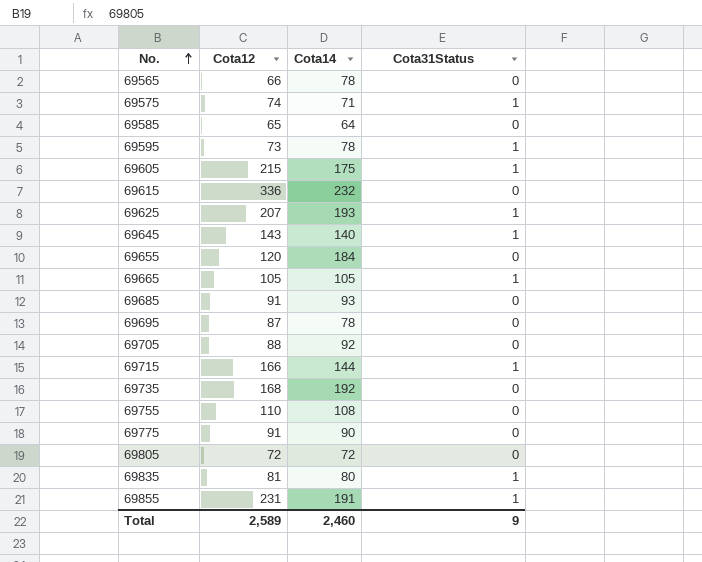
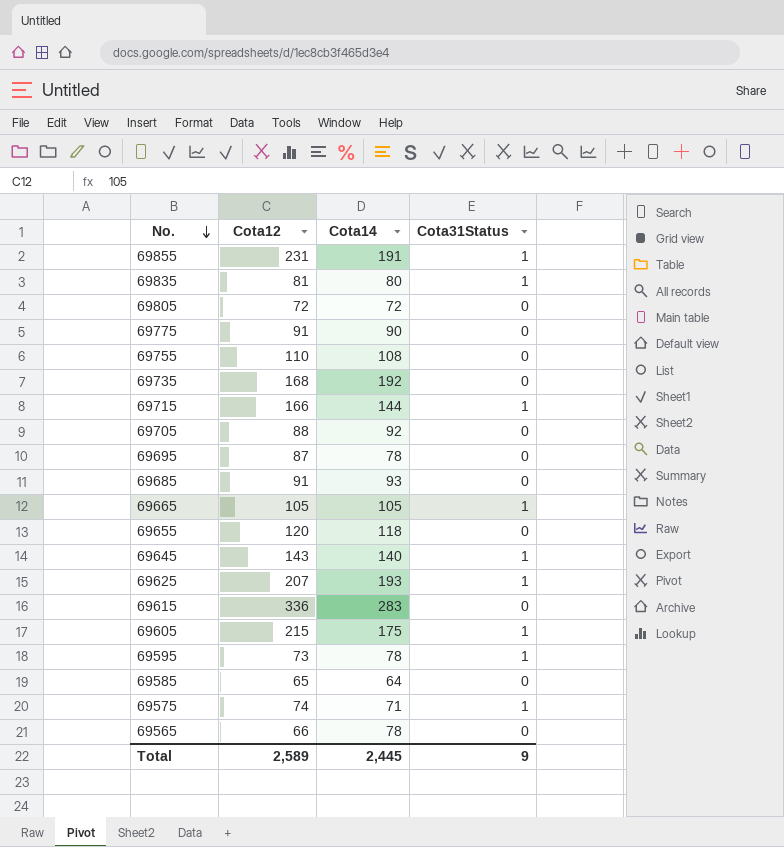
row order: No. ascending -> No. descending
69655 | Cota14: 184 -> 118
69615 | Cota14: 232 -> 283
Total | Cota14: 2,460 -> 2,445

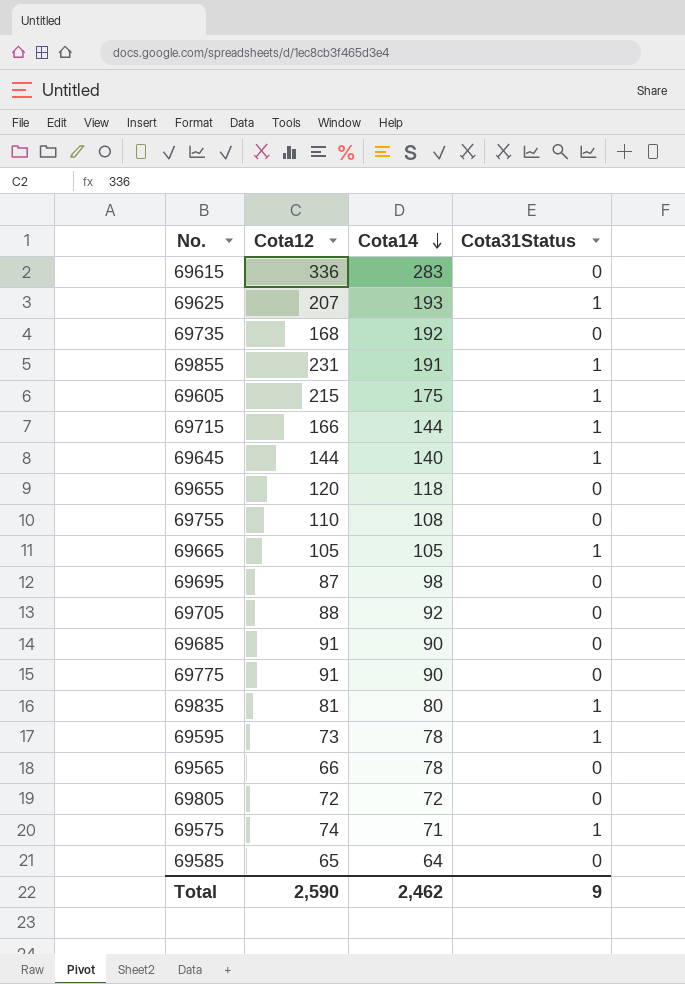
row order: No. descending -> Cota14 descending
69645 | Cota12: 143 -> 144
69695 | Cota14: 78 -> 98
69685 | Cota14: 93 -> 90
Total | Cota12: 2,589 -> 2,590
Total | Cota14: 2,445 -> 2,462

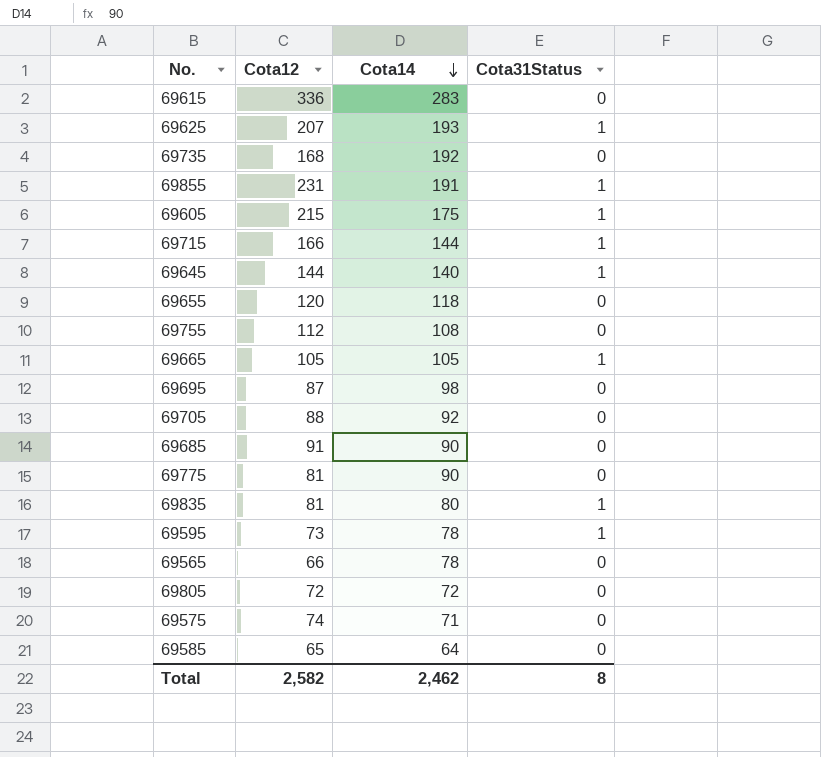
69755 | Cota12: 110 -> 112
69775 | Cota12: 91 -> 81
69575 | Cota31Status: 1 -> 0
Total | Cota12: 2,590 -> 2,582
Total | Cota31Status: 9 -> 8

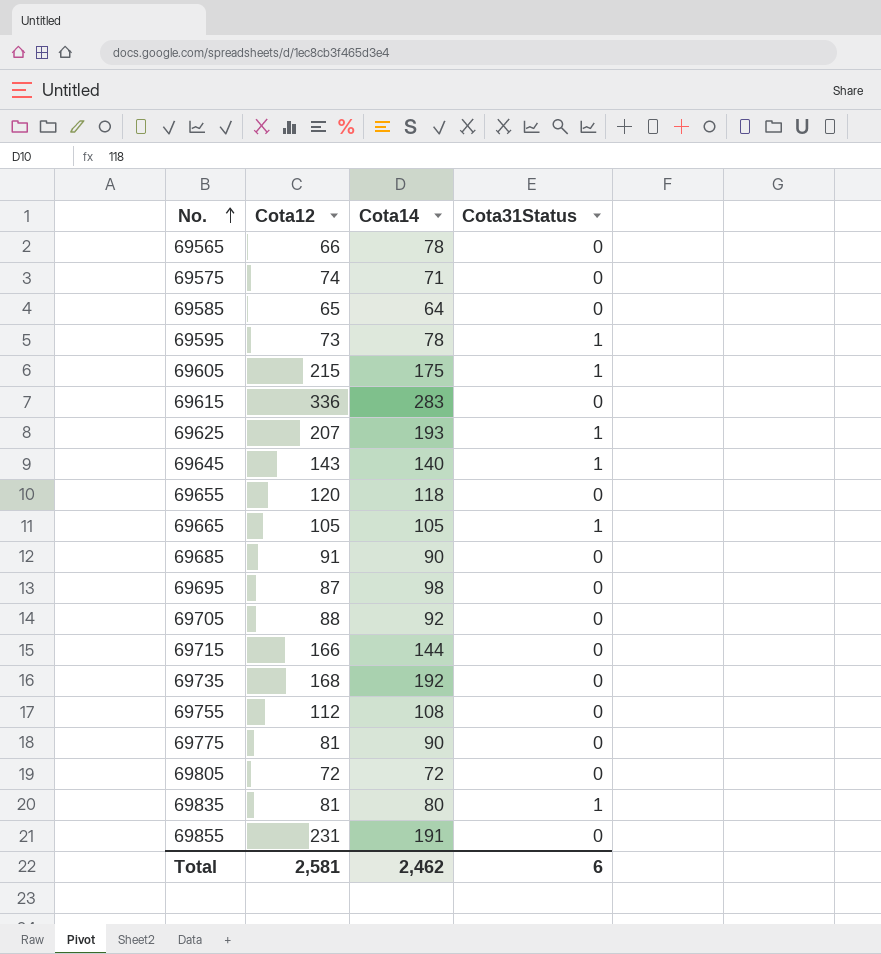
row order: Cota14 descending -> No. ascending
69645 | Cota12: 144 -> 143
69715 | Cota31Status: 1 -> 0
69855 | Cota31Status: 1 -> 0
Total | Cota12: 2,582 -> 2,581
Total | Cota31Status: 8 -> 6

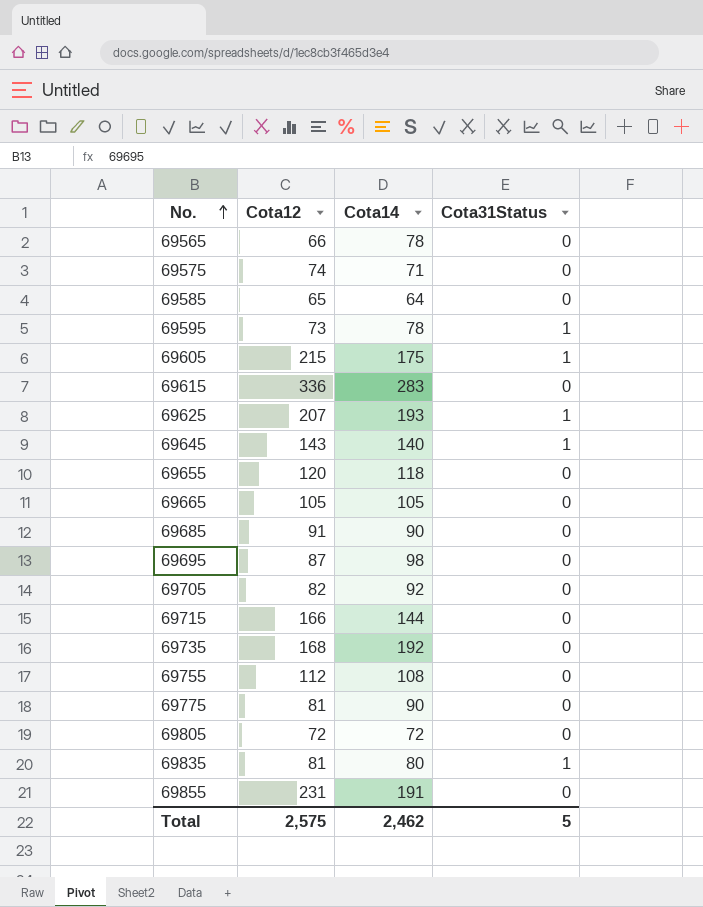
69665 | Cota31Status: 1 -> 0
69705 | Cota12: 88 -> 82
Total | Cota12: 2,581 -> 2,575
Total | Cota31Status: 6 -> 5

